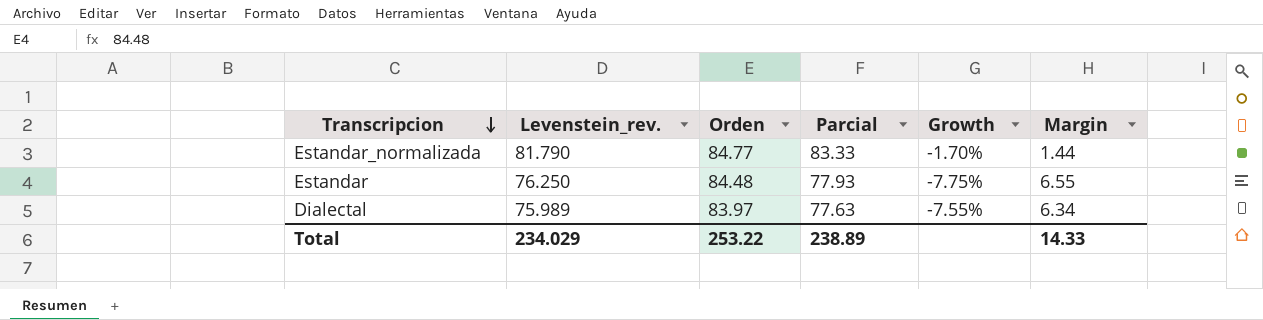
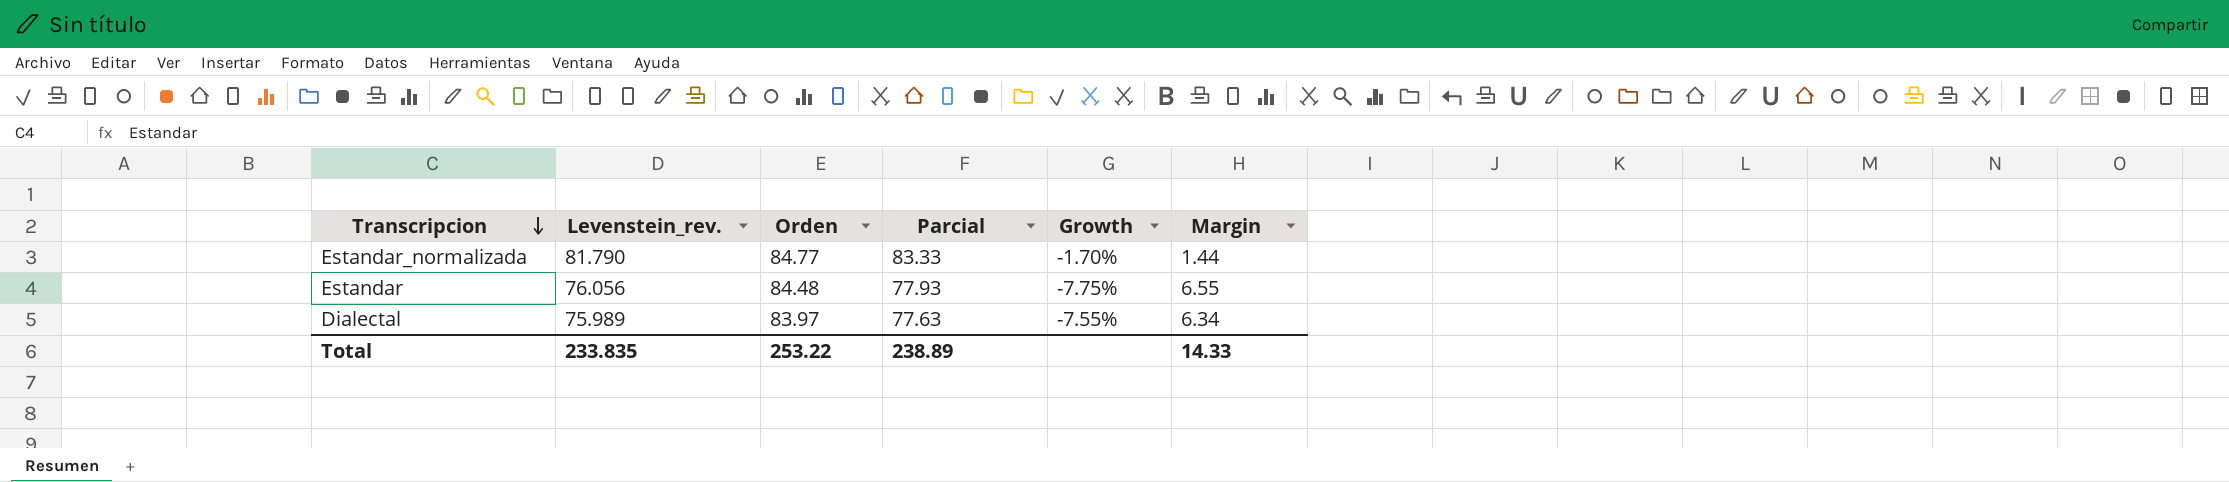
Estandar | Levenstein_rev.: 76.250 -> 76.056
Total | Levenstein_rev.: 234.029 -> 233.835

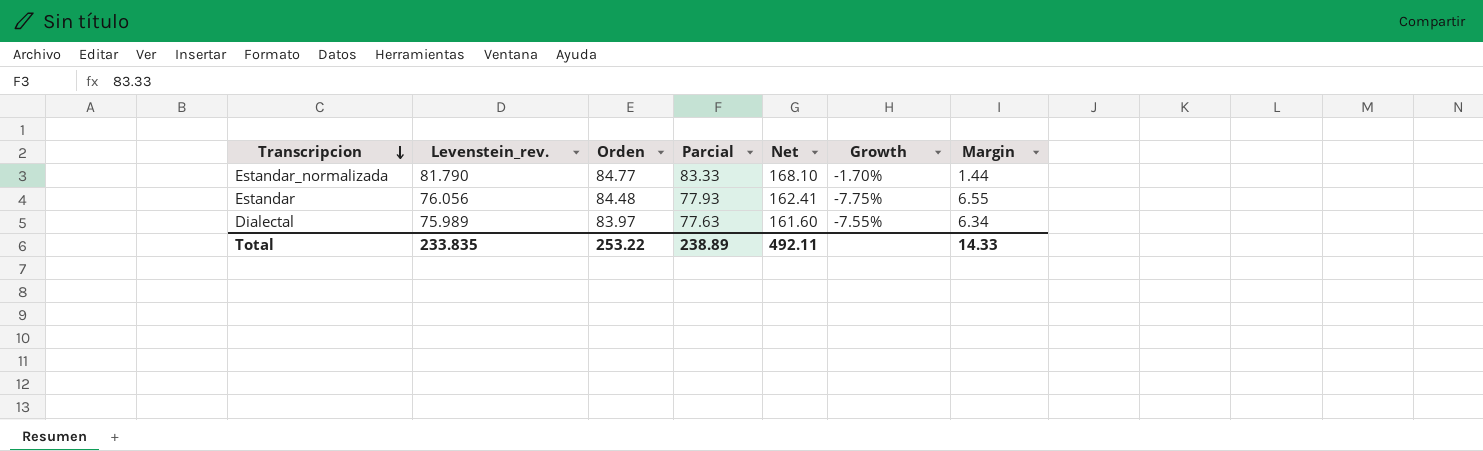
column Net | formula: none -> [Orden] + [Parcial]

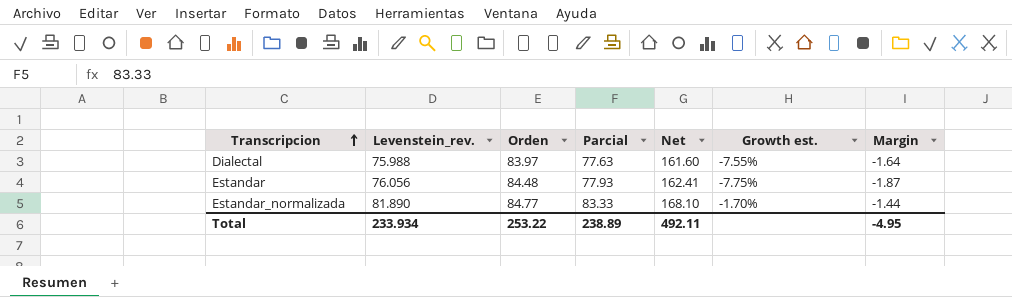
row order: Transcripcion descending -> Transcripcion ascending
column name: Growth -> Growth est.
column Margin | formula: [Orden] - [Parcial] -> [Levenstein_rev.] - [Parcial]
Dialectal | Levenstein_rev.: 75.989 -> 75.988
Estandar_normalizada | Levenstein_rev.: 81.790 -> 81.890
Total | Levenstein_rev.: 233.835 -> 233.934
Total | Margin: 14.33 -> -4.95

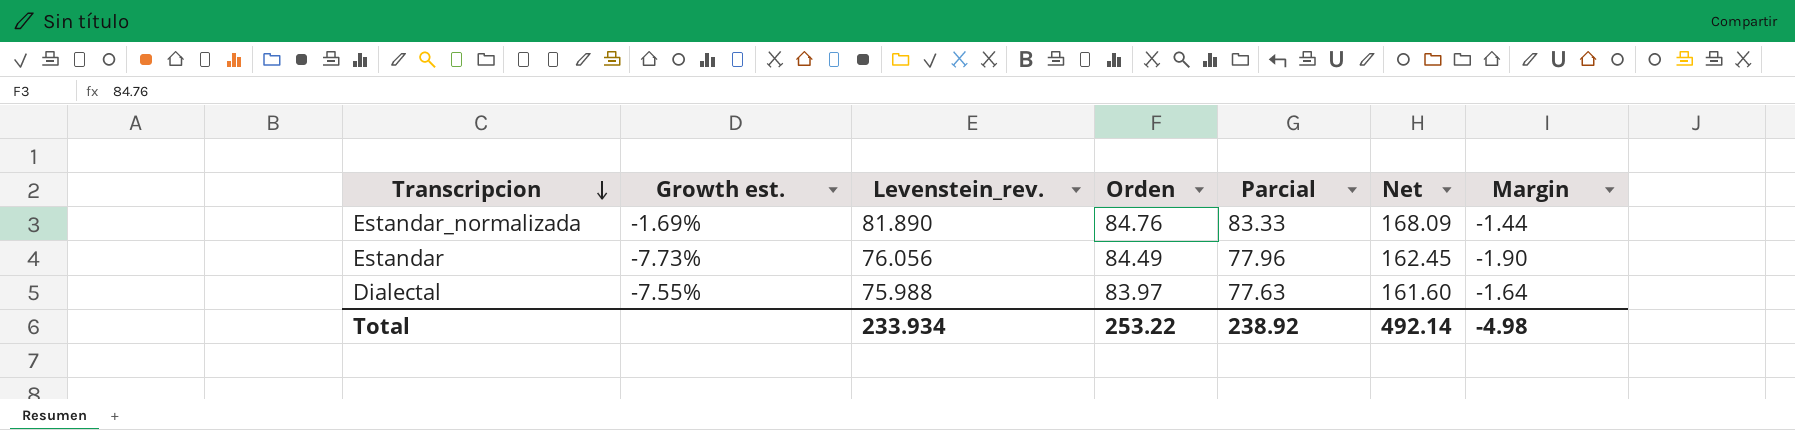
row order: Transcripcion ascending -> Transcripcion descending
column Growth est. | position: 6 -> 2
Estandar_normalizada | Growth est.: -1.70% -> -1.69%
Estandar_normalizada | Orden: 84.77 -> 84.76
Estandar_normalizada | Net: 168.10 -> 168.09
Estandar | Growth est.: -7.75% -> -7.73%
Estandar | Orden: 84.48 -> 84.49
Estandar | Parcial: 77.93 -> 77.96
Estandar | Net: 162.41 -> 162.45
Estandar | Margin: -1.87 -> -1.90
Total | Parcial: 238.89 -> 238.92
Total | Net: 492.11 -> 492.14
Total | Margin: -4.95 -> -4.98

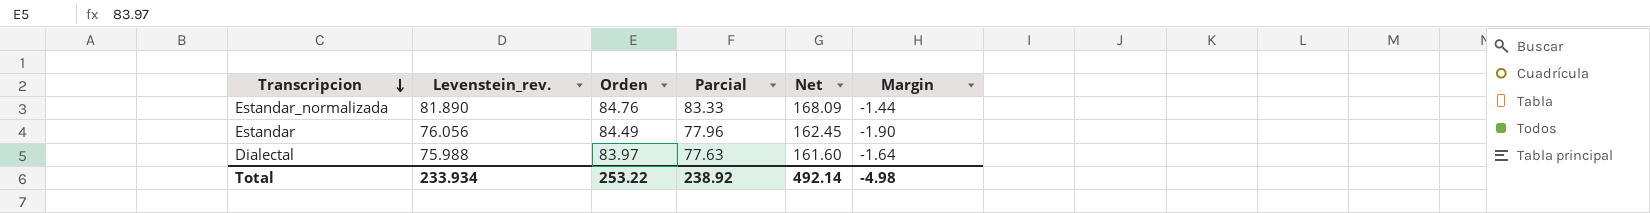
column Growth est. | formula: ([Parcial] - [Orden]) / [Orden] -> none

